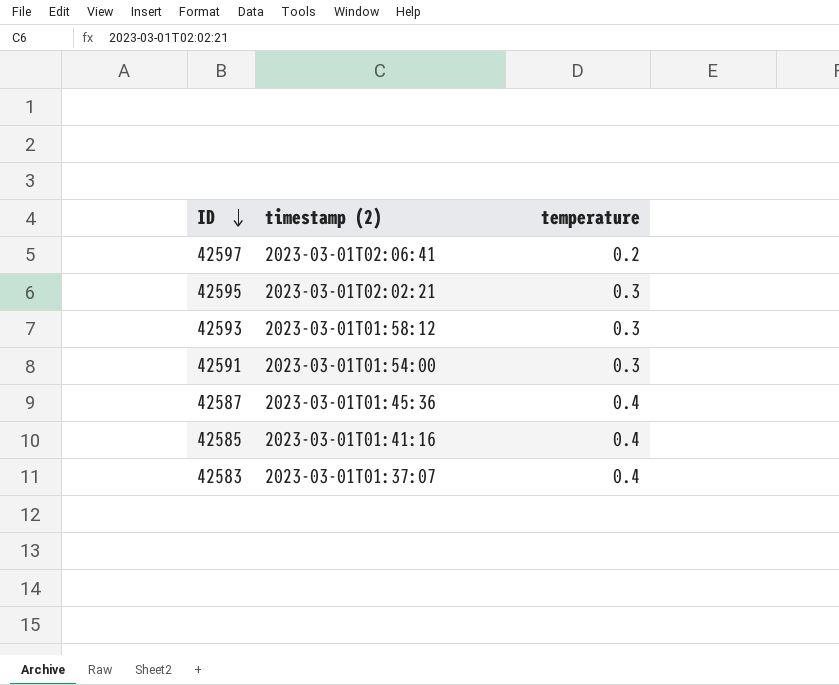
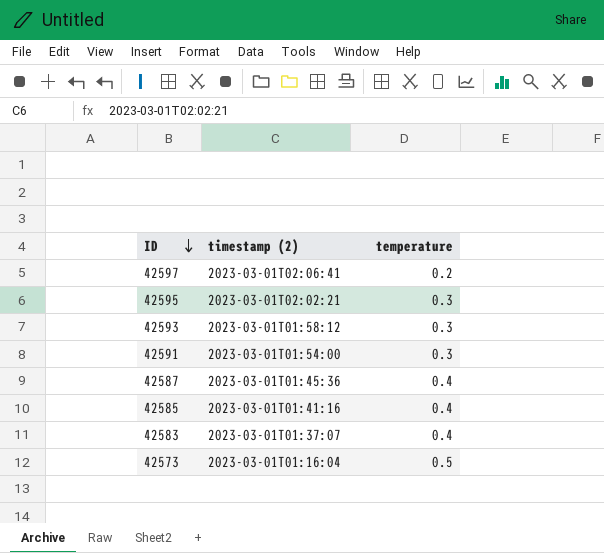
row 42573: none -> 2023-03-01T01:16:04 | 0.5

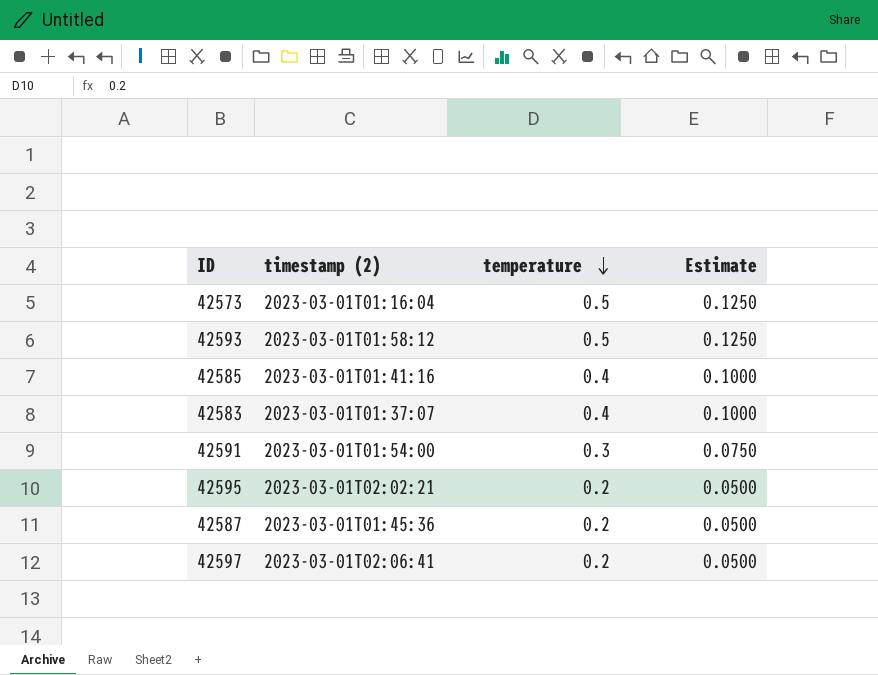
row order: ID descending -> temperature descending
column Estimate | formula: none -> [temperature] * 0.25
42593 | temperature: 0.3 -> 0.5
42595 | temperature: 0.3 -> 0.2
42587 | temperature: 0.4 -> 0.2

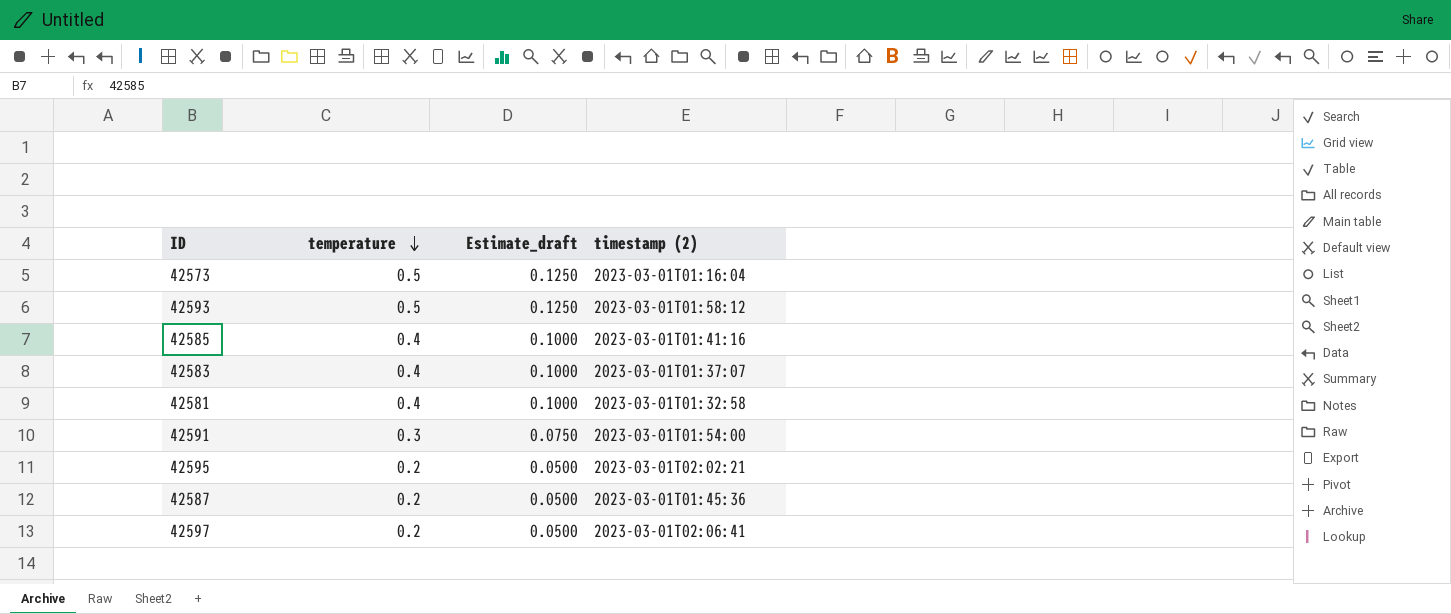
column name: Estimate -> Estimate_draft
column timestamp (2) | position: 2 -> 4
row 42581: none -> 0.4 | 0.1000 | 2023-03-01T01:32:58

